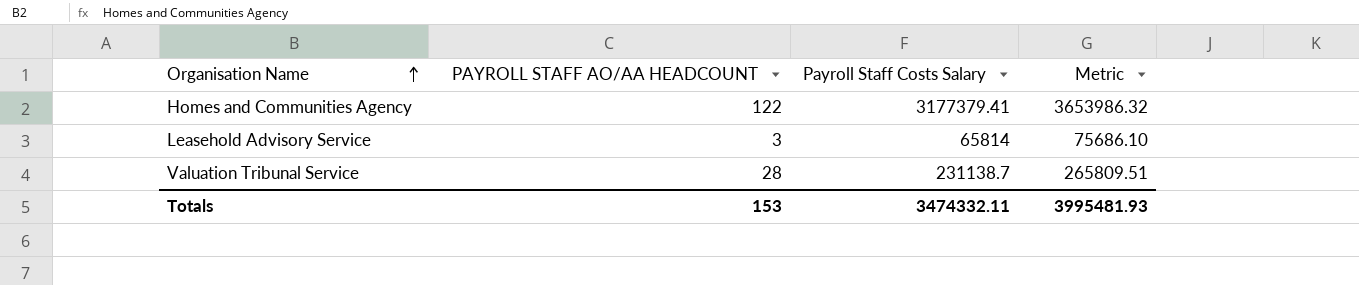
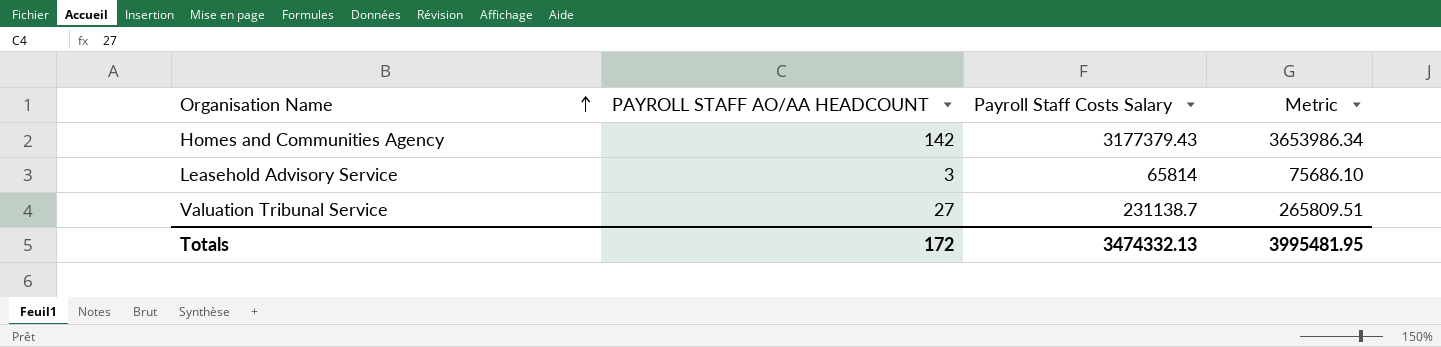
Homes and Communities Agency | PAYROLL STAFF AO/AA HEADCOUNT: 122 -> 142
Homes and Communities Agency | Payroll Staff Costs Salary: 3177379.41 -> 3177379.43
Homes and Communities Agency | Metric: 3653986.32 -> 3653986.34
Valuation Tribunal Service | PAYROLL STAFF AO/AA HEADCOUNT: 28 -> 27
Totals | PAYROLL STAFF AO/AA HEADCOUNT: 153 -> 172
Totals | Payroll Staff Costs Salary: 3474332.11 -> 3474332.13
Totals | Metric: 3995481.93 -> 3995481.95

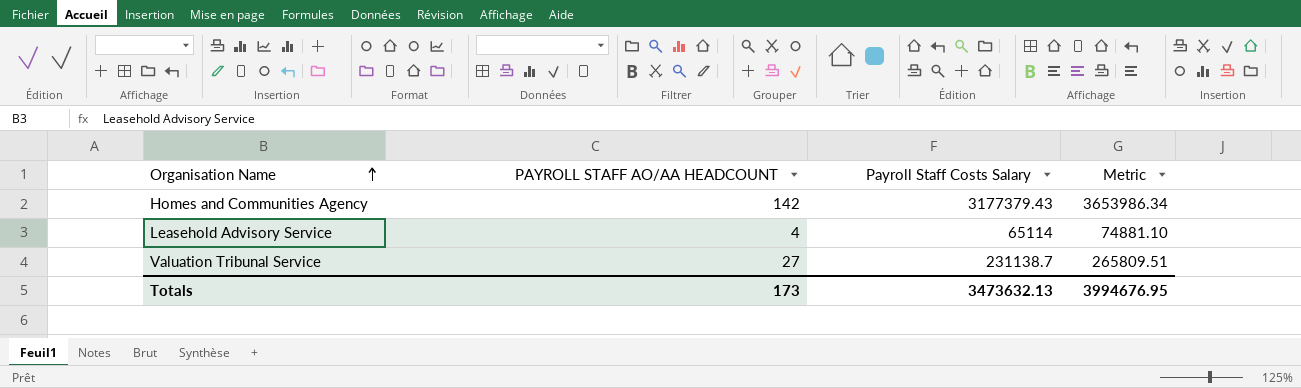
Leasehold Advisory Service | PAYROLL STAFF AO/AA HEADCOUNT: 3 -> 4
Leasehold Advisory Service | Payroll Staff Costs Salary: 65814 -> 65114
Leasehold Advisory Service | Metric: 75686.10 -> 74881.10
Totals | PAYROLL STAFF AO/AA HEADCOUNT: 172 -> 173
Totals | Payroll Staff Costs Salary: 3474332.13 -> 3473632.13
Totals | Metric: 3995481.95 -> 3994676.95

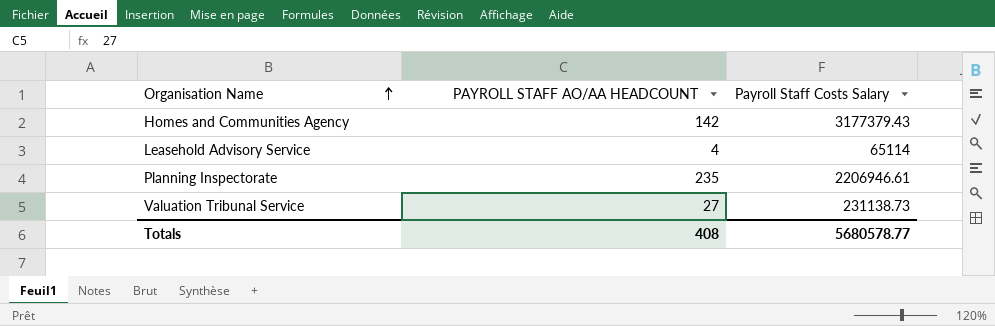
column Metric | formula: [Payroll Staff Costs Salary] * 1.15 -> none
row Planning Inspectorate: none -> 235 | 2206946.61
Valuation Tribunal Service | Payroll Staff Costs Salary: 231138.7 -> 231138.73
Totals | PAYROLL STAFF AO/AA HEADCOUNT: 173 -> 408
Totals | Payroll Staff Costs Salary: 3473632.13 -> 5680578.77

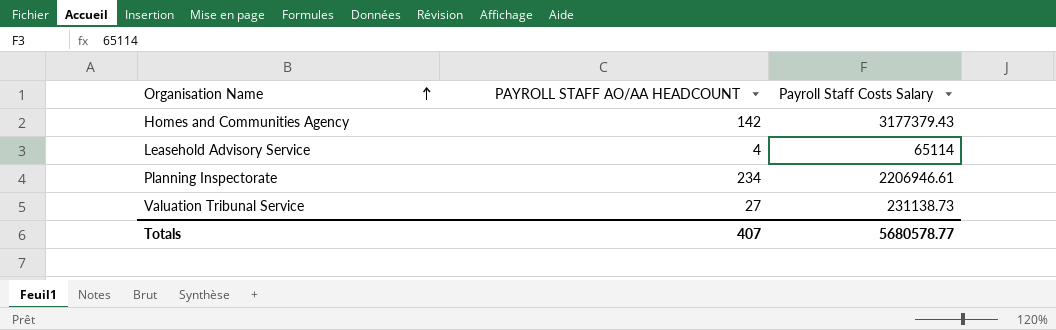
Planning Inspectorate | PAYROLL STAFF AO/AA HEADCOUNT: 235 -> 234
Totals | PAYROLL STAFF AO/AA HEADCOUNT: 408 -> 407

